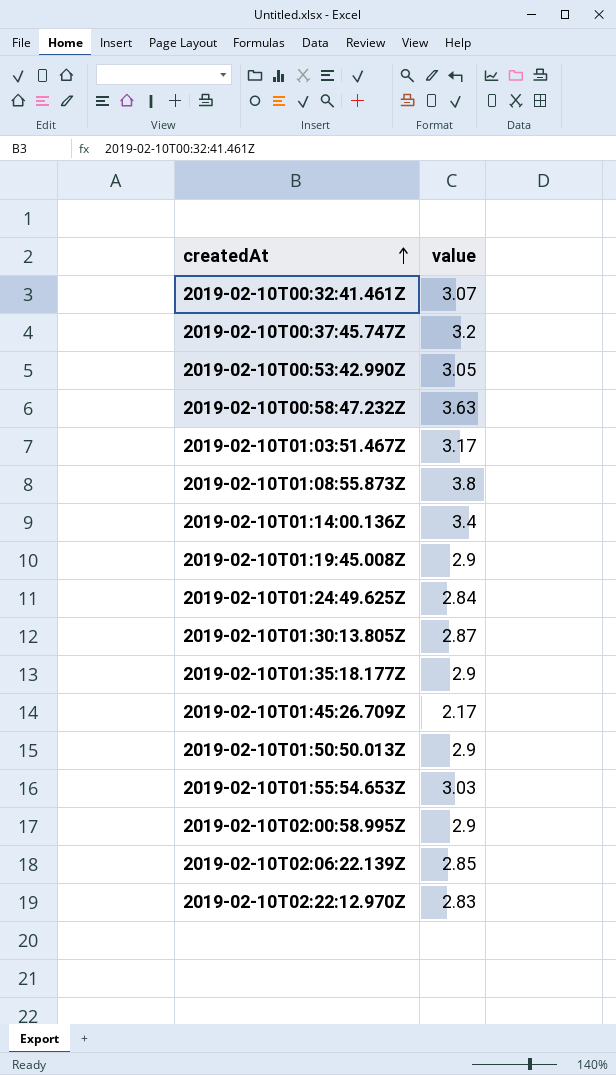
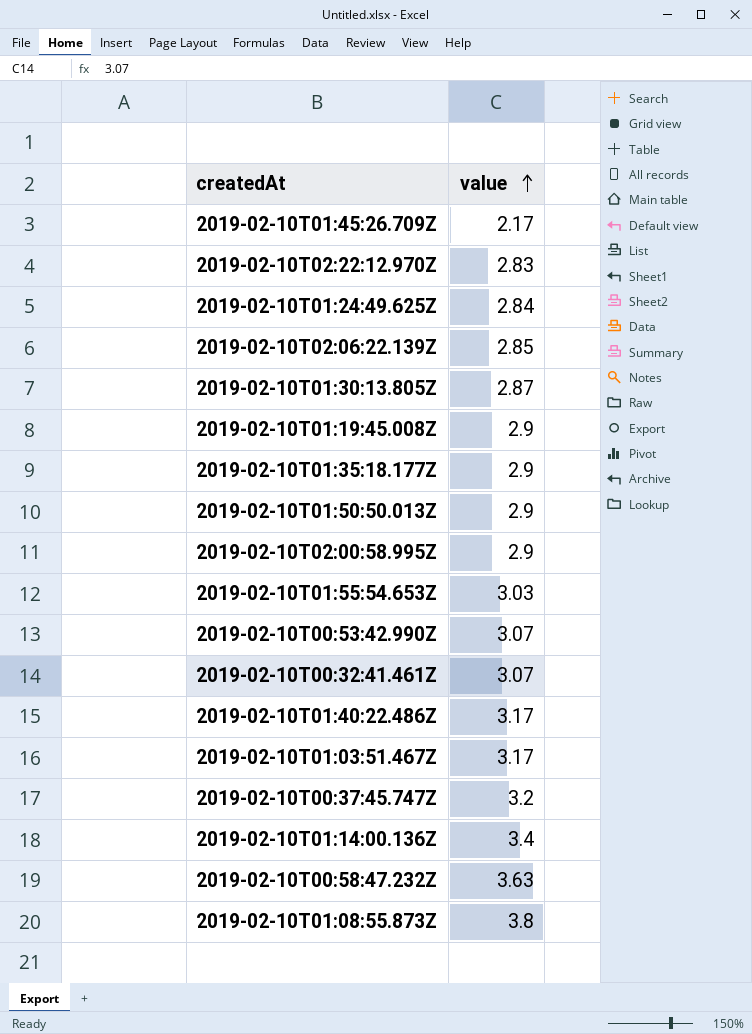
row order: createdAt ascending -> value ascending
2019-02-10T00:53:42.990Z | value: 3.05 -> 3.07
row 2019-02-10T01:40:22.486Z: none -> 3.17

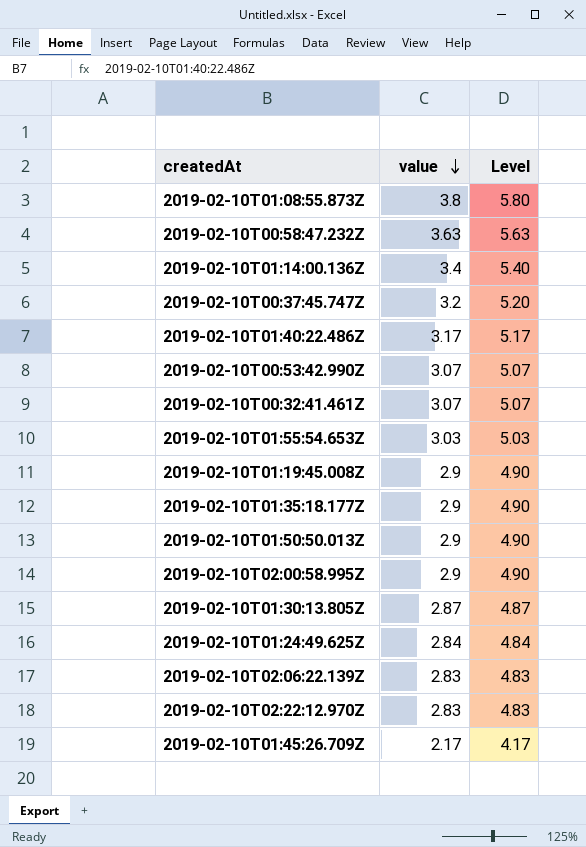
row order: value ascending -> value descending
column Level | formula: none -> [value] + 2
row 2019-02-10T01:03:51.467Z: 3.17 -> none
2019-02-10T02:06:22.139Z | value: 2.85 -> 2.83

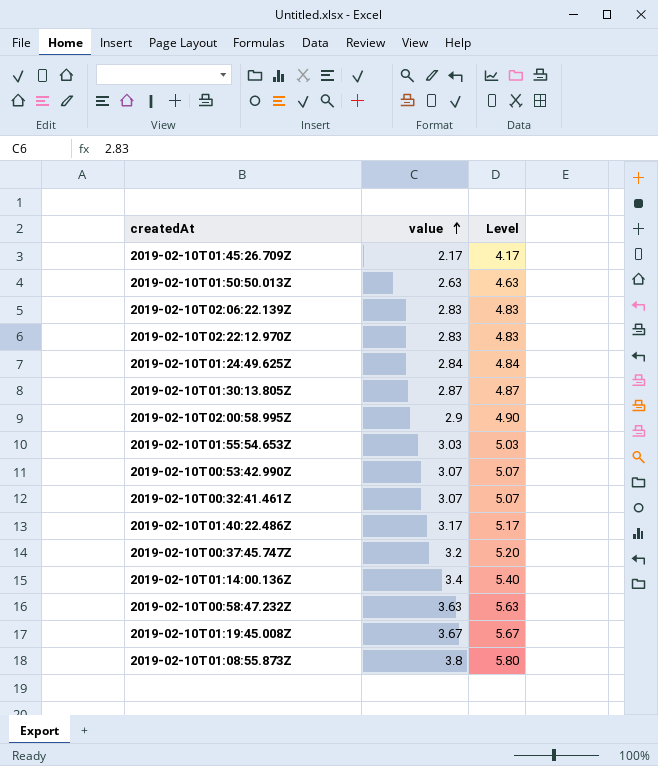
row order: value descending -> value ascending
row 2019-02-10T01:35:18.177Z: 2.9 | 4.90 -> none
2019-02-10T01:50:50.013Z | value: 2.9 -> 2.63
2019-02-10T01:50:50.013Z | Level: 4.90 -> 4.63
2019-02-10T01:19:45.008Z | value: 2.9 -> 3.67
2019-02-10T01:19:45.008Z | Level: 4.90 -> 5.67

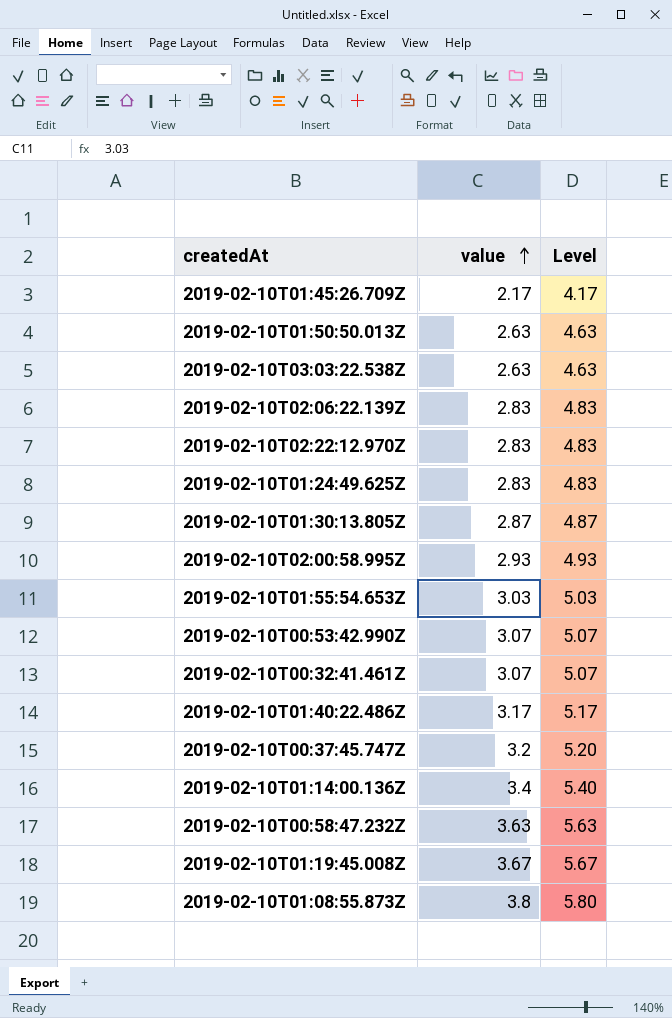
row 2019-02-10T03:03:22.538Z: none -> 2.63 | 4.63
2019-02-10T01:24:49.625Z | value: 2.84 -> 2.83
2019-02-10T01:24:49.625Z | Level: 4.84 -> 4.83
2019-02-10T02:00:58.995Z | value: 2.9 -> 2.93
2019-02-10T02:00:58.995Z | Level: 4.90 -> 4.93

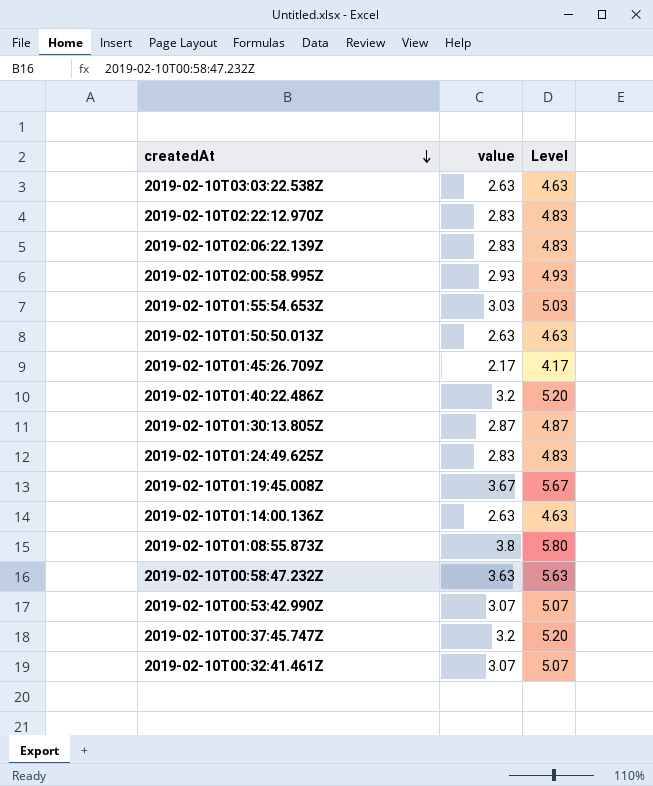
row order: value ascending -> createdAt descending
2019-02-10T01:40:22.486Z | value: 3.17 -> 3.2
2019-02-10T01:40:22.486Z | Level: 5.17 -> 5.20
2019-02-10T01:14:00.136Z | value: 3.4 -> 2.63
2019-02-10T01:14:00.136Z | Level: 5.40 -> 4.63

